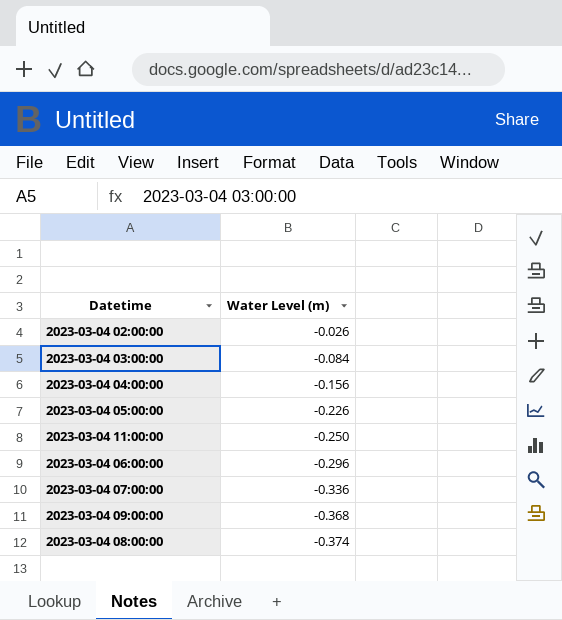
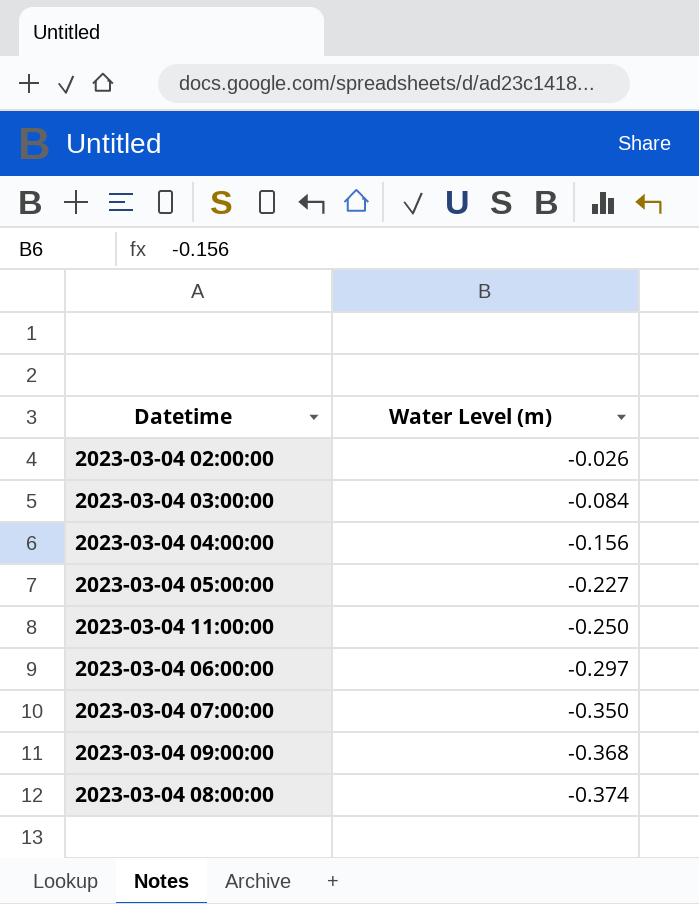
2023-03-04 05:00:00 | Water Level (m): -0.226 -> -0.227
2023-03-04 06:00:00 | Water Level (m): -0.296 -> -0.297
2023-03-04 07:00:00 | Water Level (m): -0.336 -> -0.350

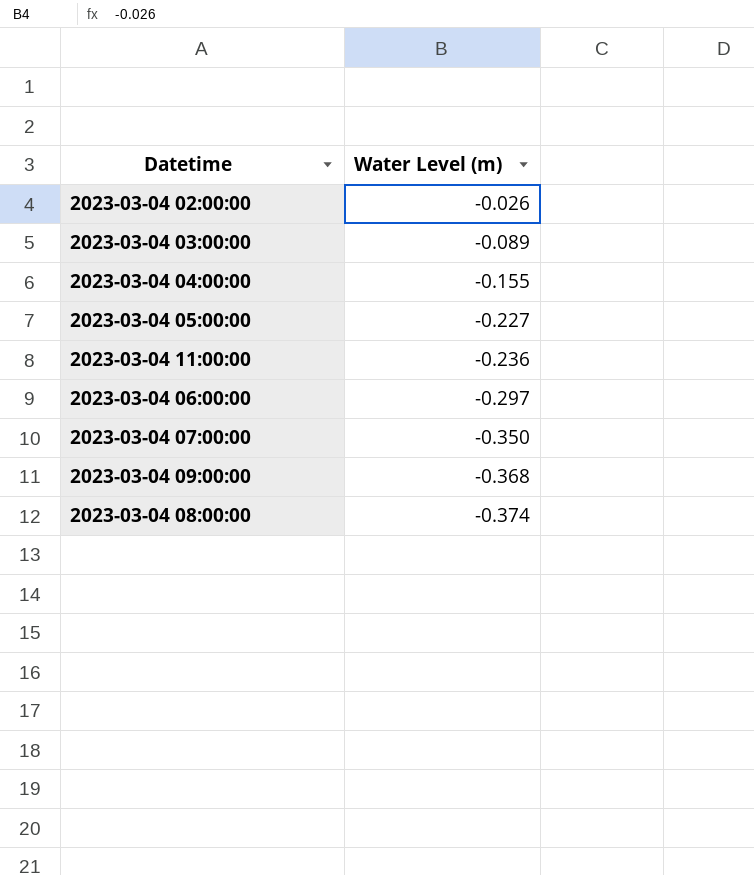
2023-03-04 03:00:00 | Water Level (m): -0.084 -> -0.089
2023-03-04 04:00:00 | Water Level (m): -0.156 -> -0.155
2023-03-04 11:00:00 | Water Level (m): -0.250 -> -0.236

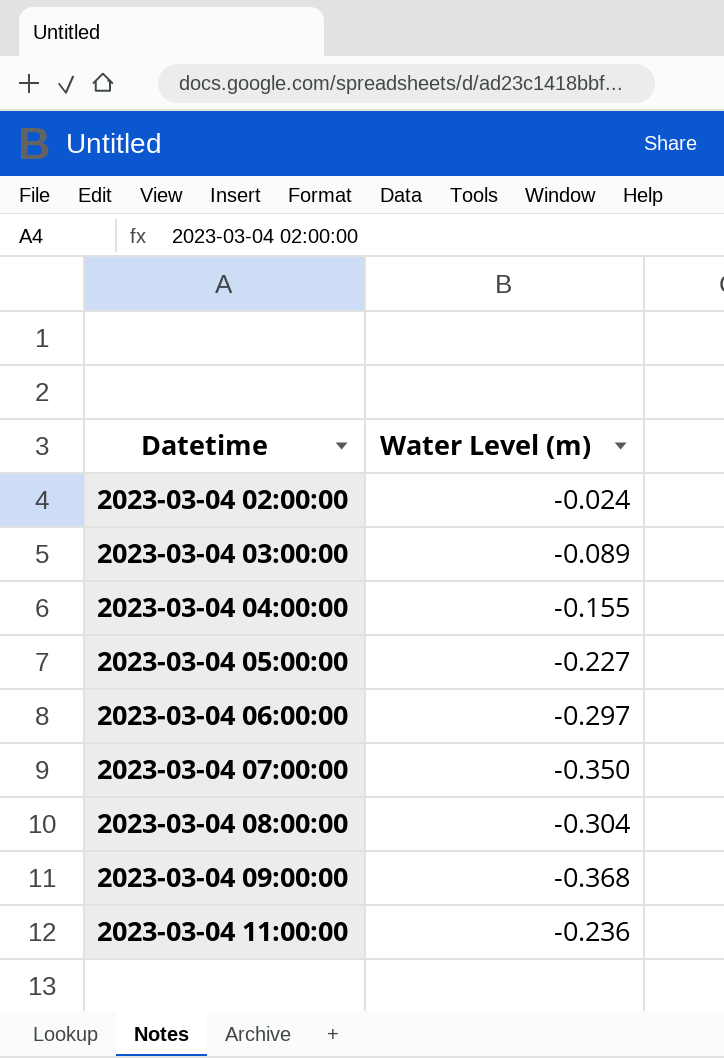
row order: Water Level (m) descending -> Datetime ascending
2023-03-04 02:00:00 | Water Level (m): -0.026 -> -0.024
2023-03-04 08:00:00 | Water Level (m): -0.374 -> -0.304

